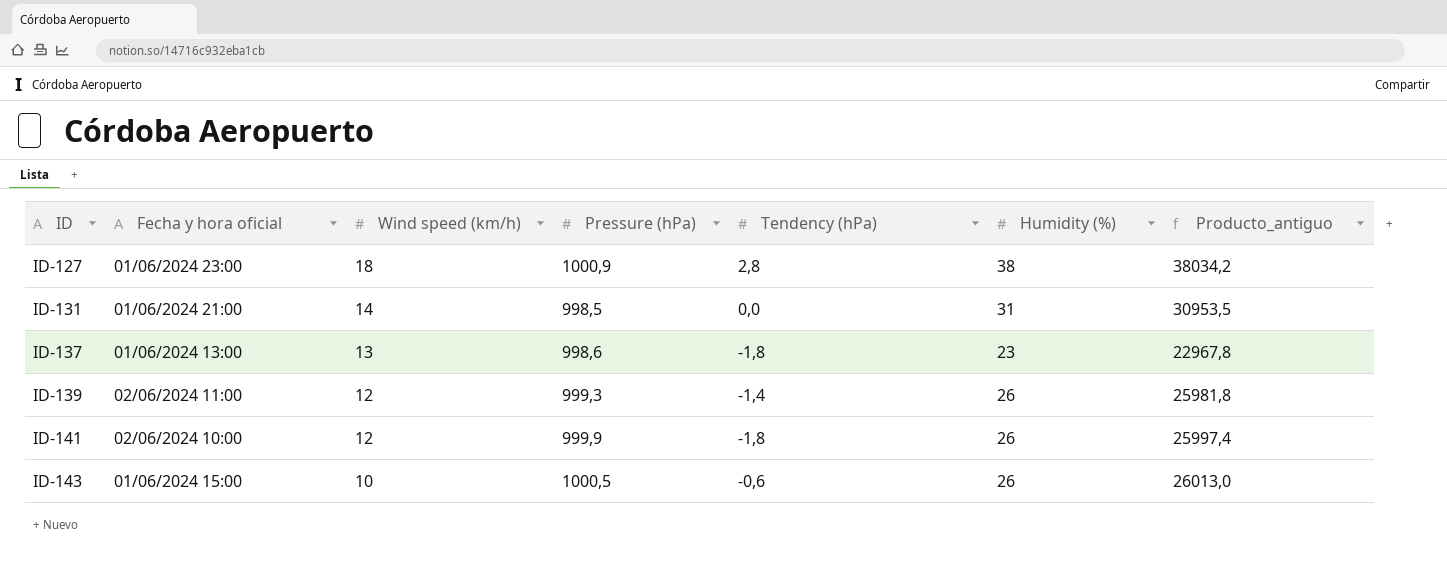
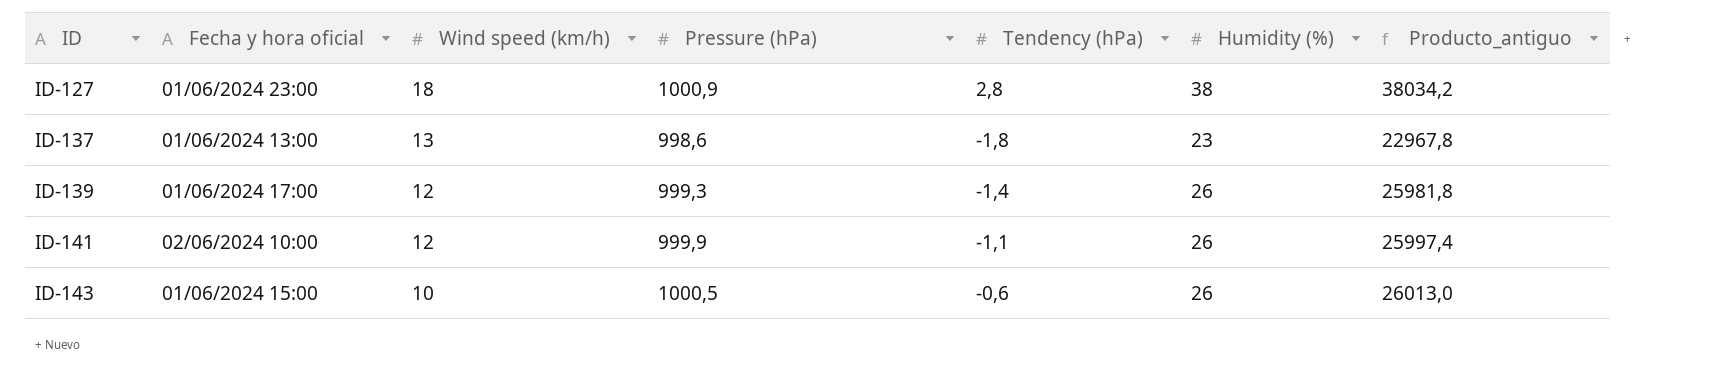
row ID-131: 01/06/2024 21:00 | 14 | 998,5 | 0,0 | 31 | 30953,5 -> none
ID-139 | Fecha y hora oficial: 02/06/2024 11:00 -> 01/06/2024 17:00
ID-141 | Tendency (hPa): -1,8 -> -1,1

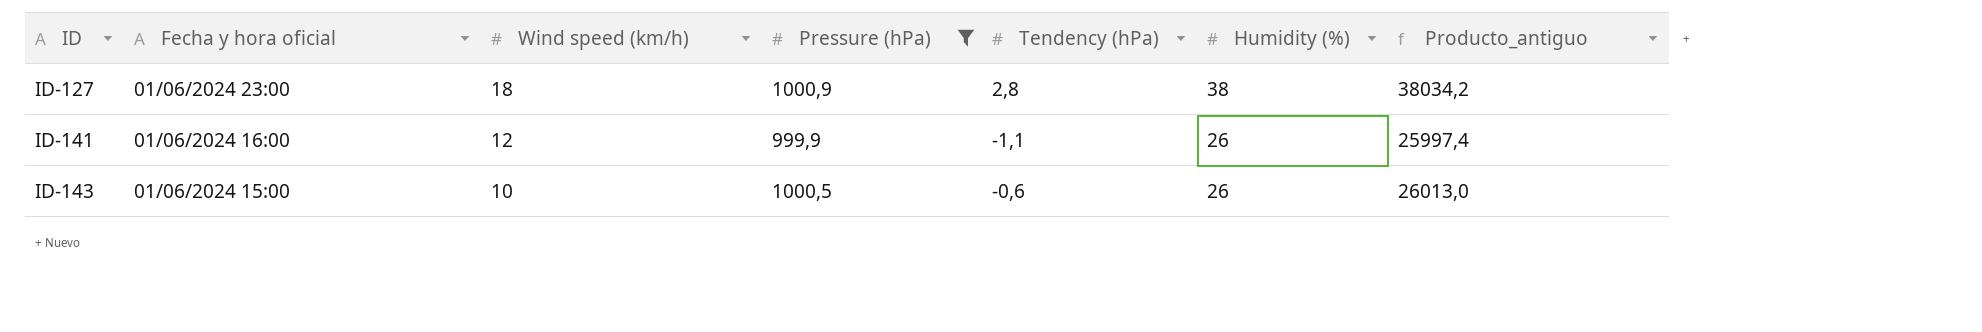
filter: none -> Pressure (hPa) >= 999,9
ID-141 | Fecha y hora oficial: 02/06/2024 10:00 -> 01/06/2024 16:00

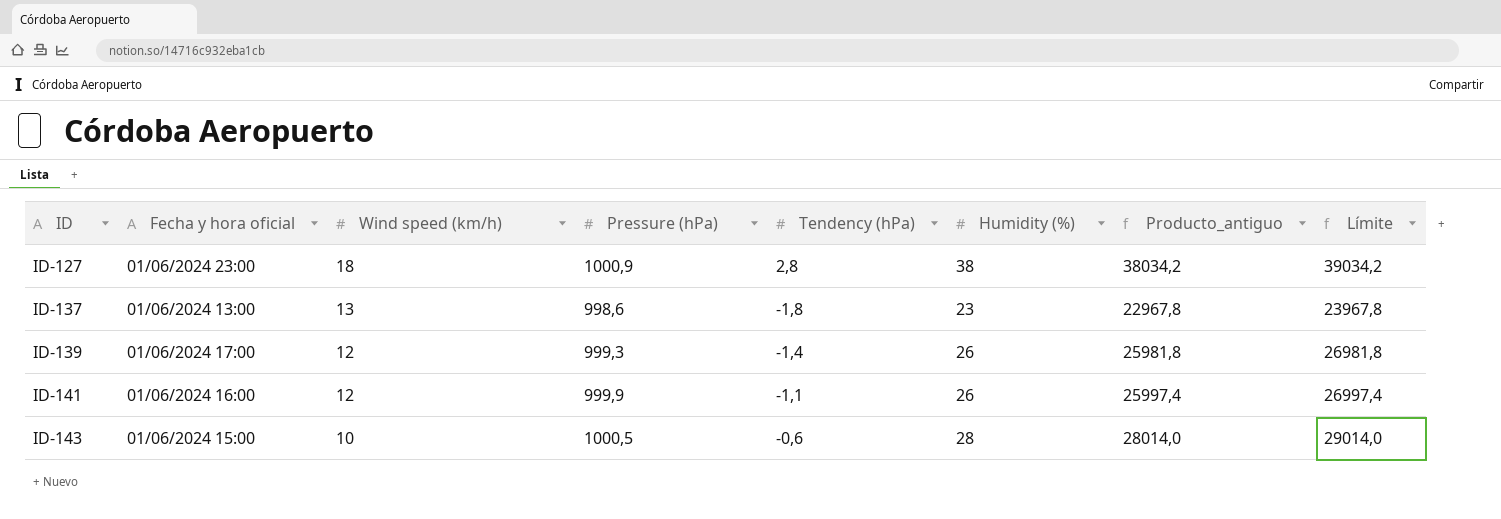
filter: Pressure (hPa) >= 999,9 -> none
column Límite | formula: none -> [Producto_antiguo] + 1000
ID-143 | Humidity (%): 26 -> 28
ID-143 | Producto_antiguo: 26013,0 -> 28014,0

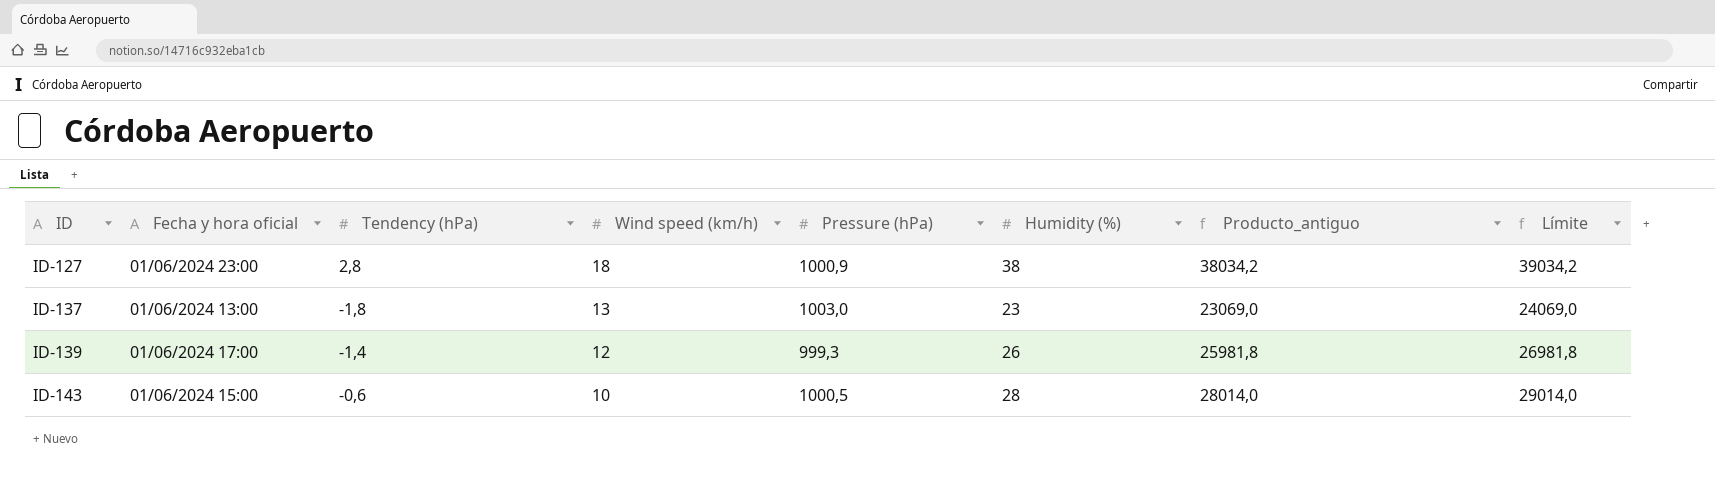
column Tendency (hPa) | position: 5 -> 3
row ID-141: 01/06/2024 16:00 | 12 | 999,9 | -1,1 | 26 | 25997,4 | 26997,4 -> none
ID-137 | Pressure (hPa): 998,6 -> 1003,0
ID-137 | Producto_antiguo: 22967,8 -> 23069,0
ID-137 | Límite: 23967,8 -> 24069,0

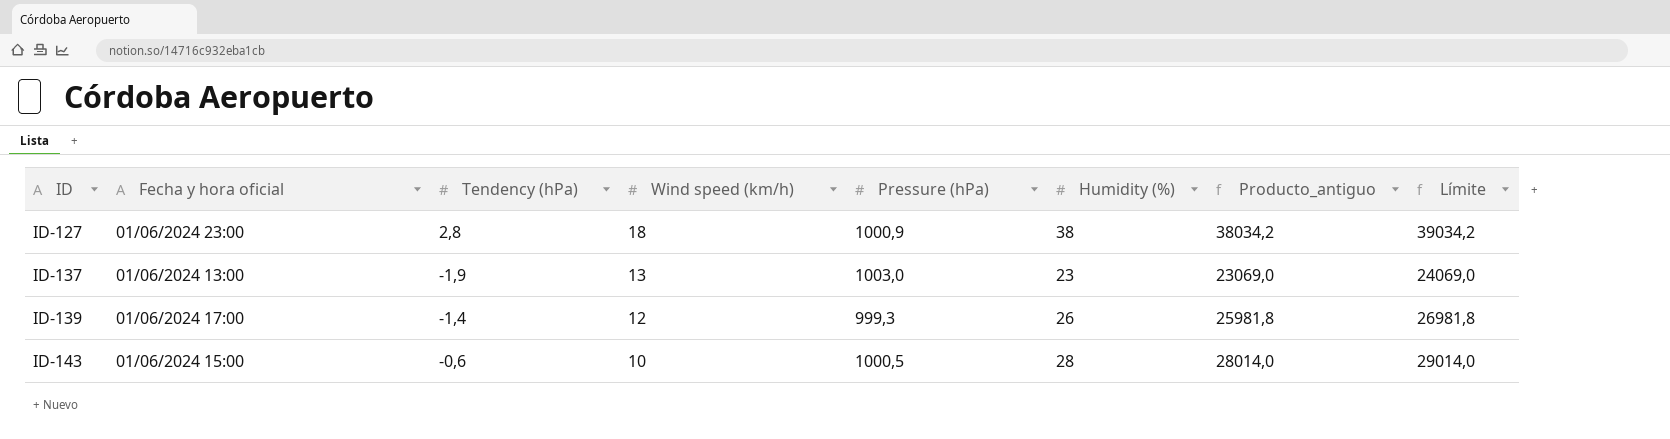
ID-137 | Tendency (hPa): -1,8 -> -1,9

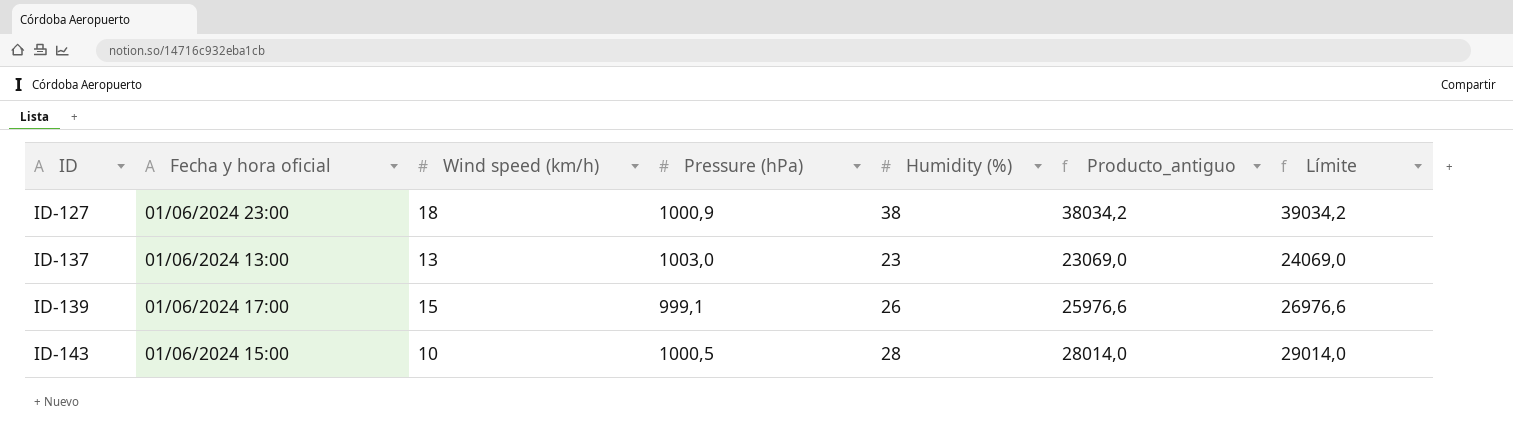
column Tendency (hPa) | position: 3 -> none
ID-139 | Wind speed (km/h): 12 -> 15
ID-139 | Pressure (hPa): 999,3 -> 999,1
ID-139 | Producto_antiguo: 25981,8 -> 25976,6
ID-139 | Límite: 26981,8 -> 26976,6

